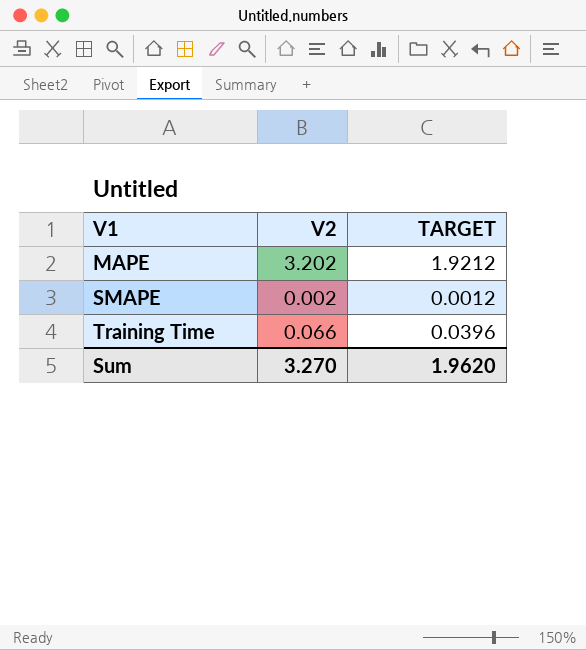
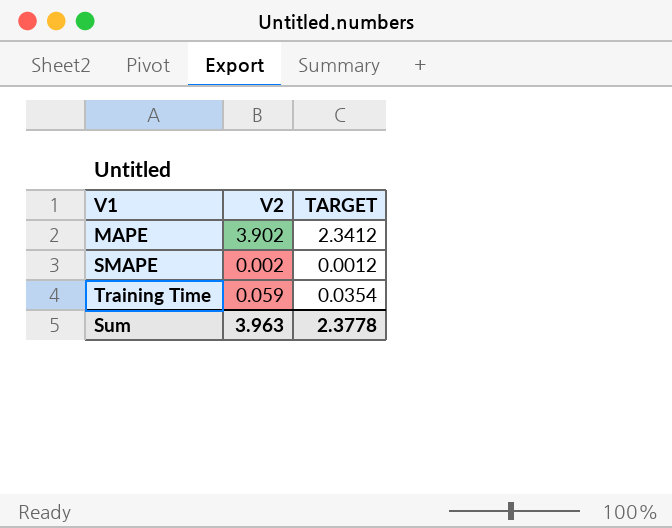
MAPE | V2: 3.202 -> 3.902
MAPE | TARGET: 1.9212 -> 2.3412
Training Time | V2: 0.066 -> 0.059
Training Time | TARGET: 0.0396 -> 0.0354
Sum | V2: 3.270 -> 3.963
Sum | TARGET: 1.9620 -> 2.3778

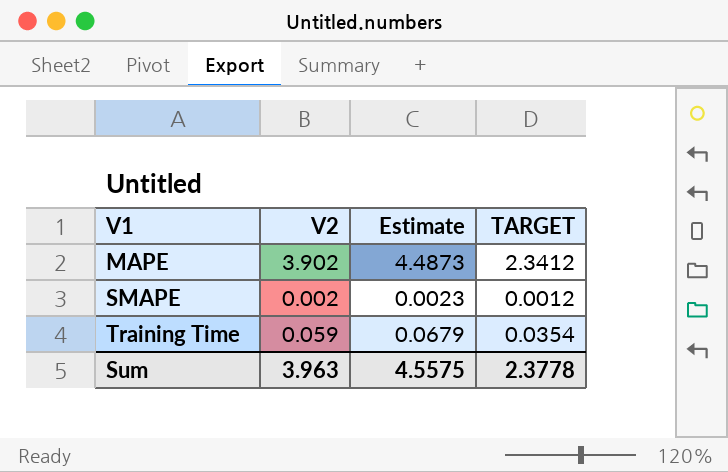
column Estimate | formula: none -> [V2] * 1.15

